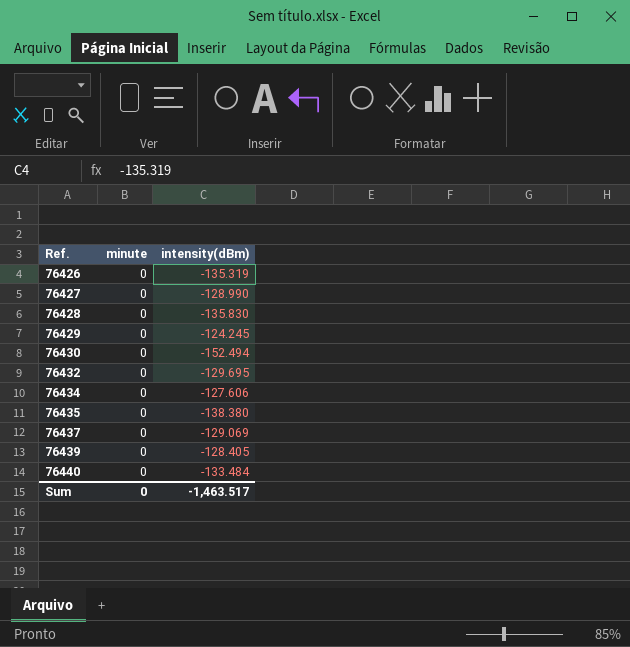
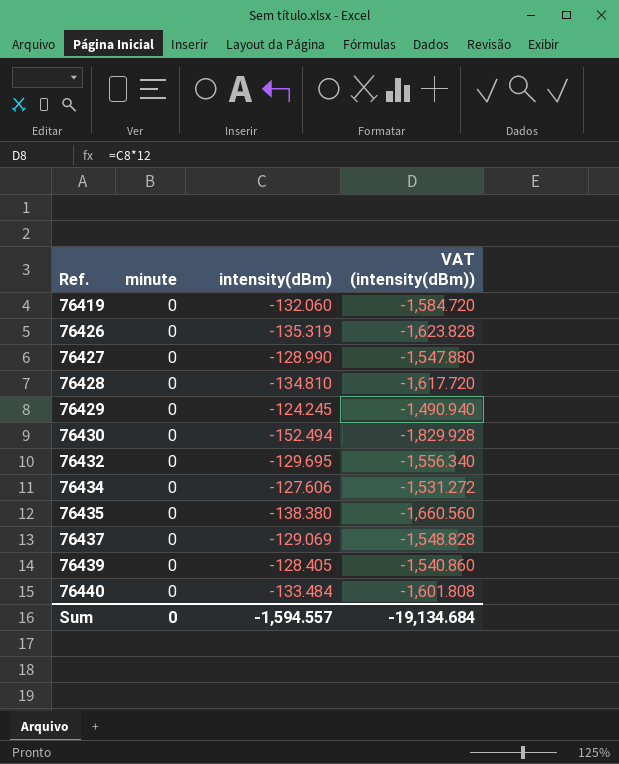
column VAT (intensity(dBm)) | formula: none -> [intensity(dBm)] * 12
row 76419: none -> 0 | -132.060 | -1,584.720
76428 | intensity(dBm): -135.830 -> -134.810
Sum | intensity(dBm): -1,463.517 -> -1,594.557

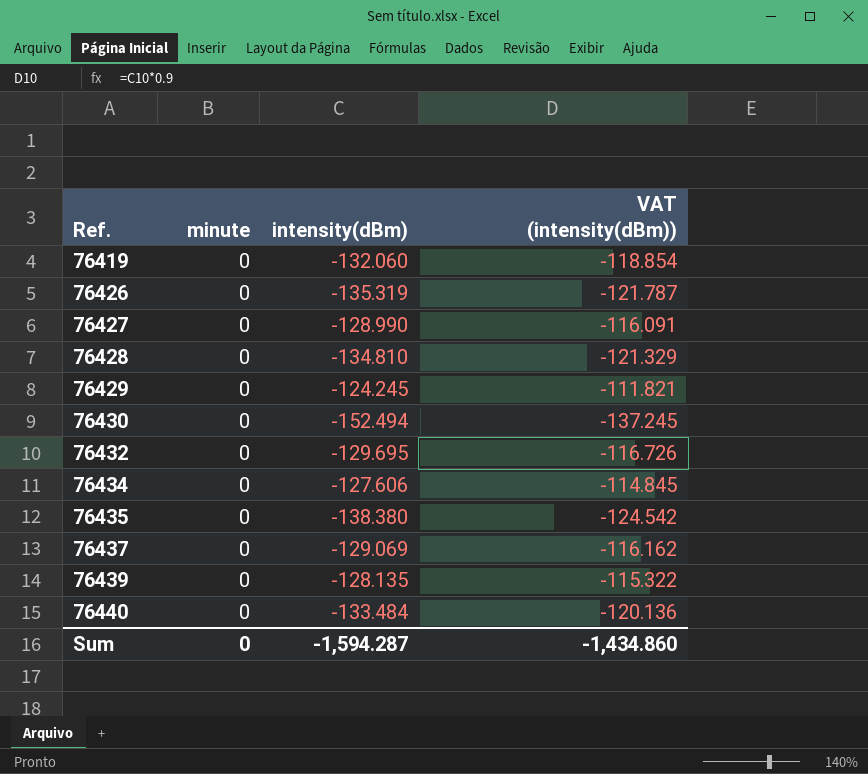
column VAT (intensity(dBm)) | formula: [intensity(dBm)] * 12 -> [intensity(dBm)] * 0.9
76439 | intensity(dBm): -128.405 -> -128.135
Sum | intensity(dBm): -1,594.557 -> -1,594.287
Sum | VAT (intensity(dBm)): -19,134.684 -> -1,434.860

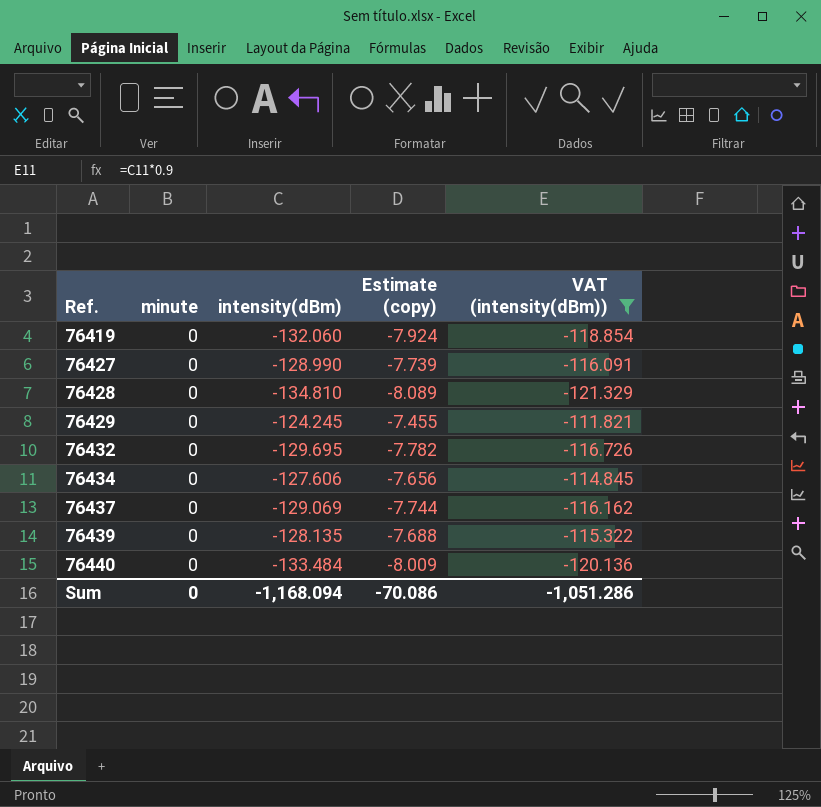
filter: none -> VAT (intensity(dBm)) >= -121.329
column Estimate (copy) | formula: none -> [intensity(dBm)] * 0.06
Sum | intensity(dBm): -1,594.287 -> -1,168.094
Sum | VAT (intensity(dBm)): -1,434.860 -> -1,051.286

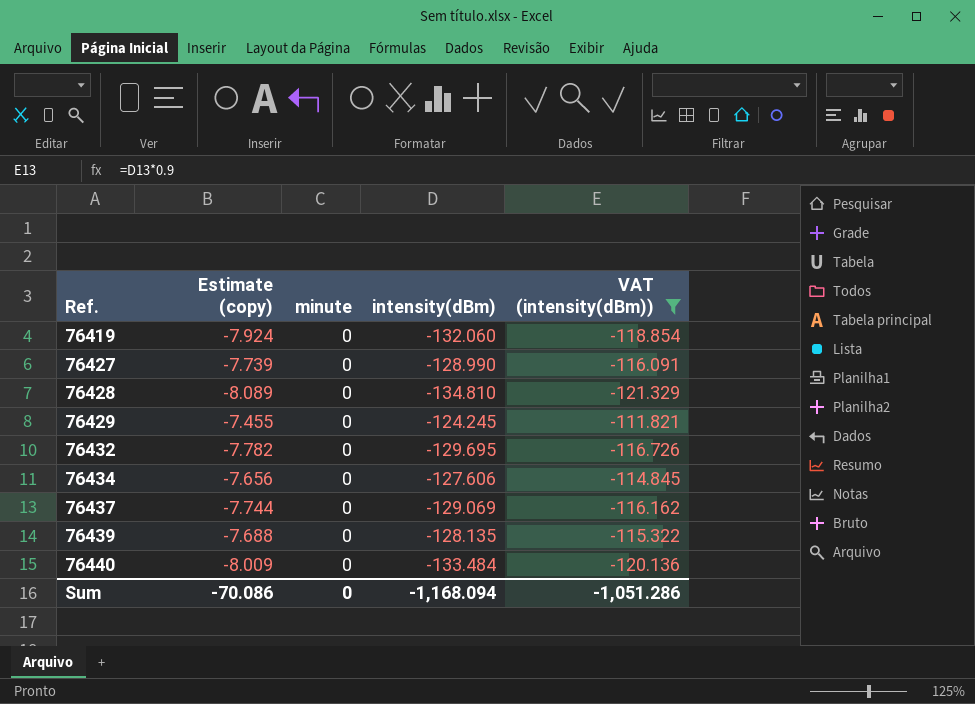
column Estimate (copy) | position: 4 -> 2

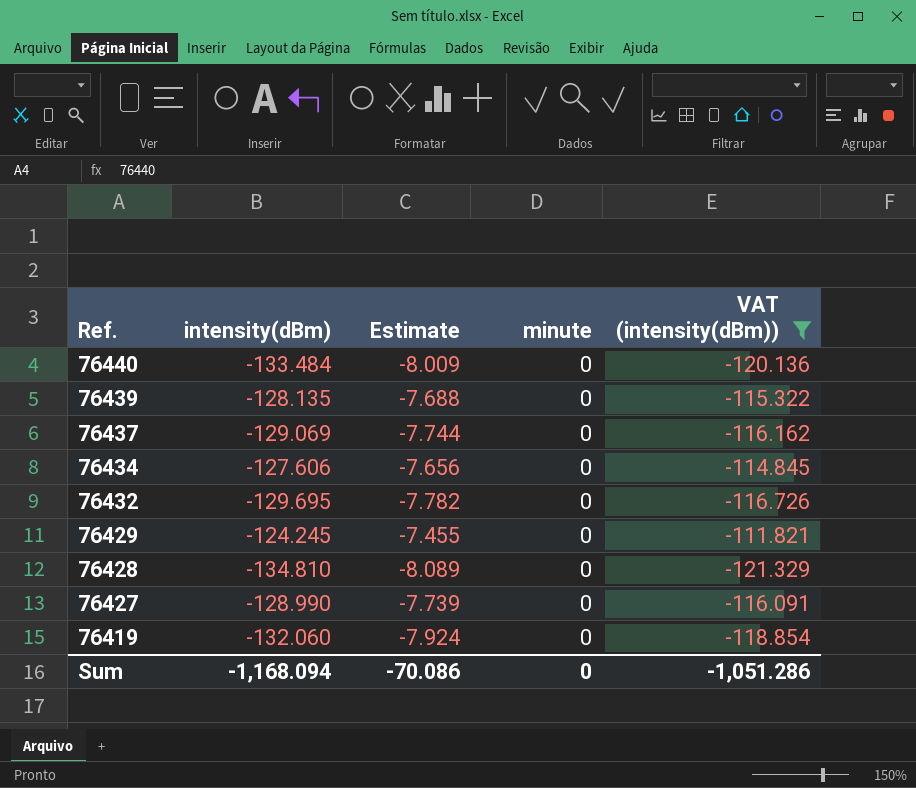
row order: Ref. ascending -> Ref. descending
column intensity(dBm) | position: 4 -> 2
column name: Estimate (copy) -> Estimate

